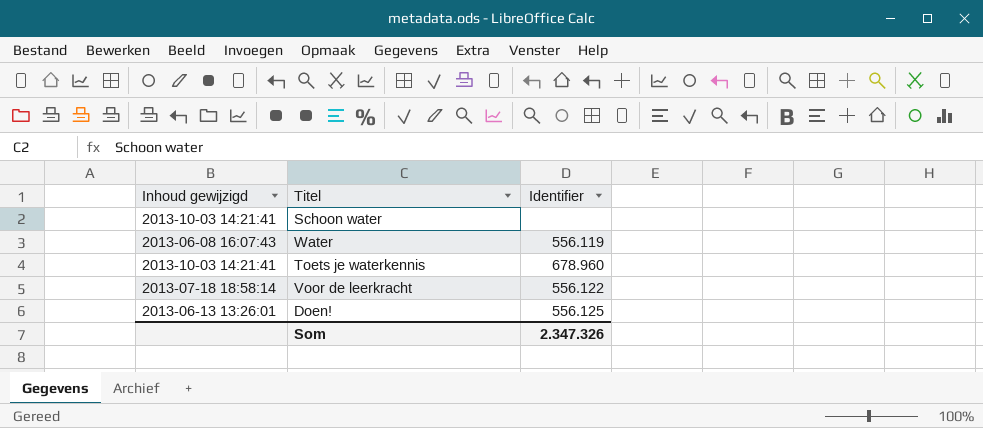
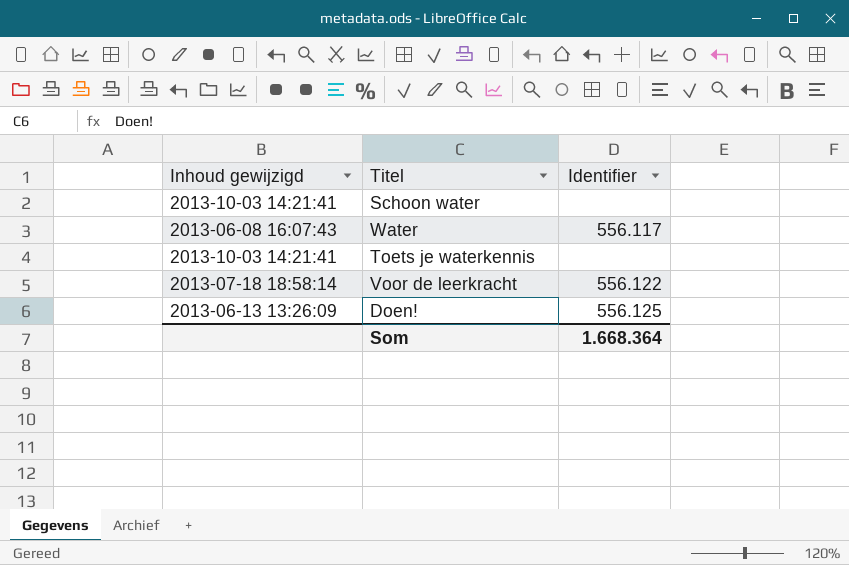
Water | Identifier: 556.119 -> 556.117
Toets je waterkennis | Identifier: 678.960 -> none
Doen! | Inhoud gewijzigd: 2013-06-13 13:26:01 -> 2013-06-13 13:26:09
Som | Identifier: 2.347.326 -> 1.668.364

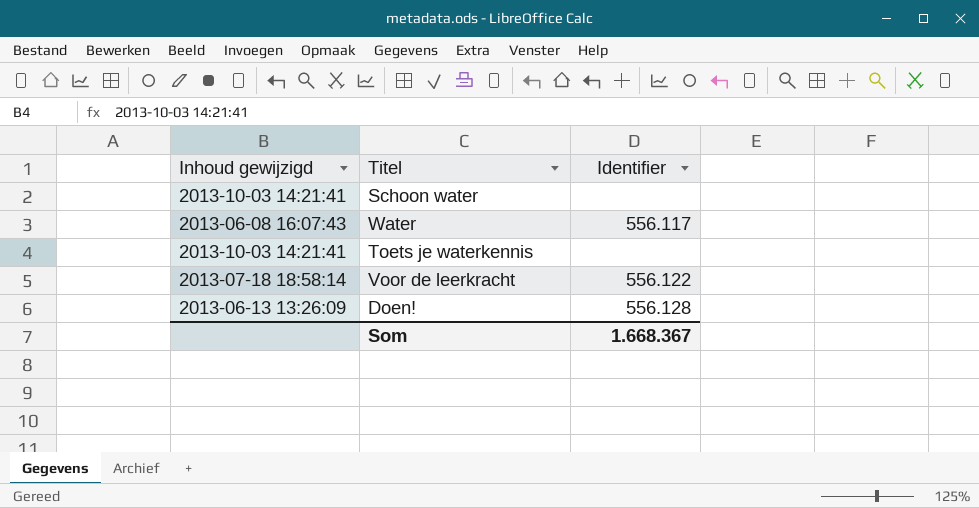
Doen! | Identifier: 556.125 -> 556.128
Som | Identifier: 1.668.364 -> 1.668.367

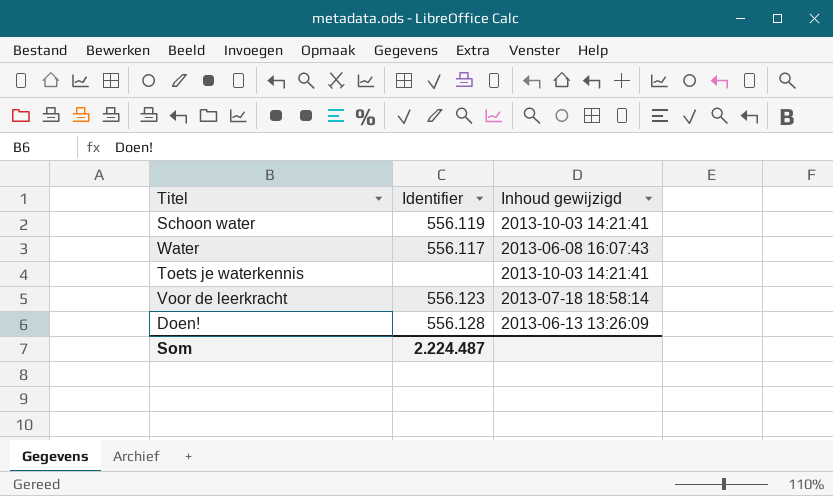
column Inhoud gewijzigd | position: 1 -> 3
Schoon water | Identifier: none -> 556.119
Voor de leerkracht | Identifier: 556.122 -> 556.123
Som | Identifier: 1.668.367 -> 2.224.487

